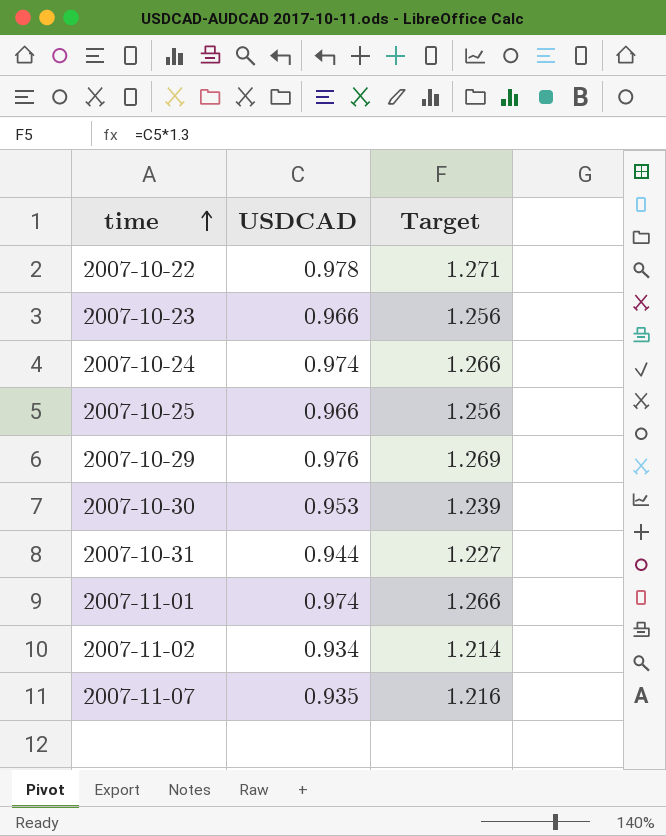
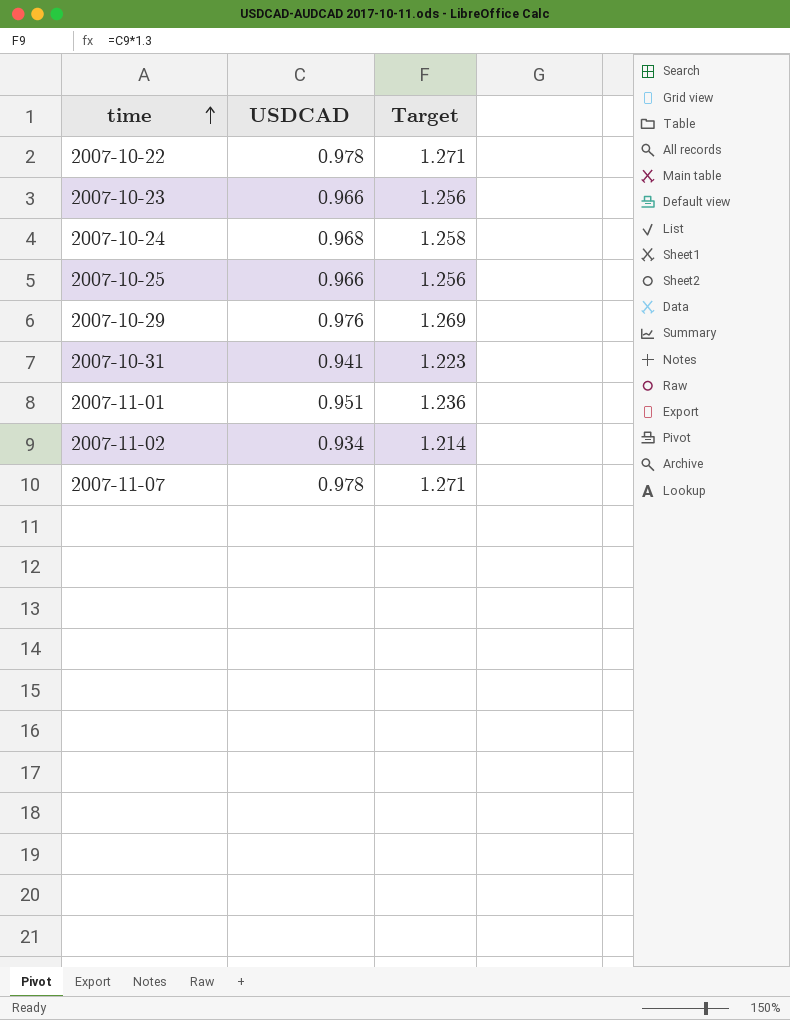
row 2007-10-30: 0.953 | 1.239 -> none
2007-10-24 | USDCAD: 0.974 -> 0.968
2007-10-24 | Target: 1.266 -> 1.258
2007-10-31 | USDCAD: 0.944 -> 0.941
2007-10-31 | Target: 1.227 -> 1.223
2007-11-01 | USDCAD: 0.974 -> 0.951
2007-11-01 | Target: 1.266 -> 1.236
2007-11-07 | USDCAD: 0.935 -> 0.978
2007-11-07 | Target: 1.216 -> 1.271

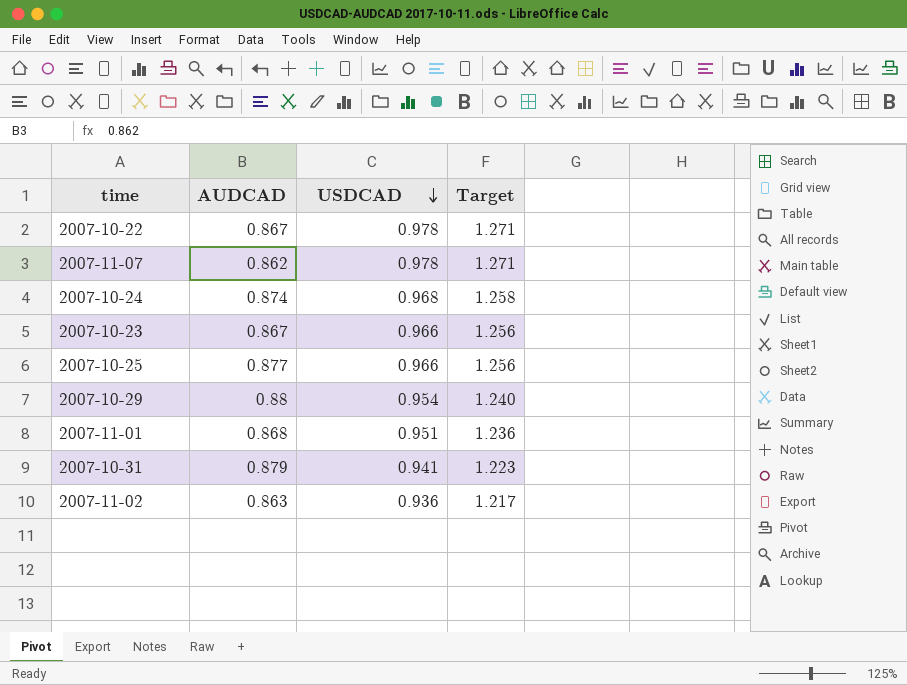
row order: time ascending -> USDCAD descending
column AUDCAD | position: none -> 2
2007-10-29 | USDCAD: 0.976 -> 0.954
2007-10-29 | Target: 1.269 -> 1.240
2007-11-02 | USDCAD: 0.934 -> 0.936
2007-11-02 | Target: 1.214 -> 1.217

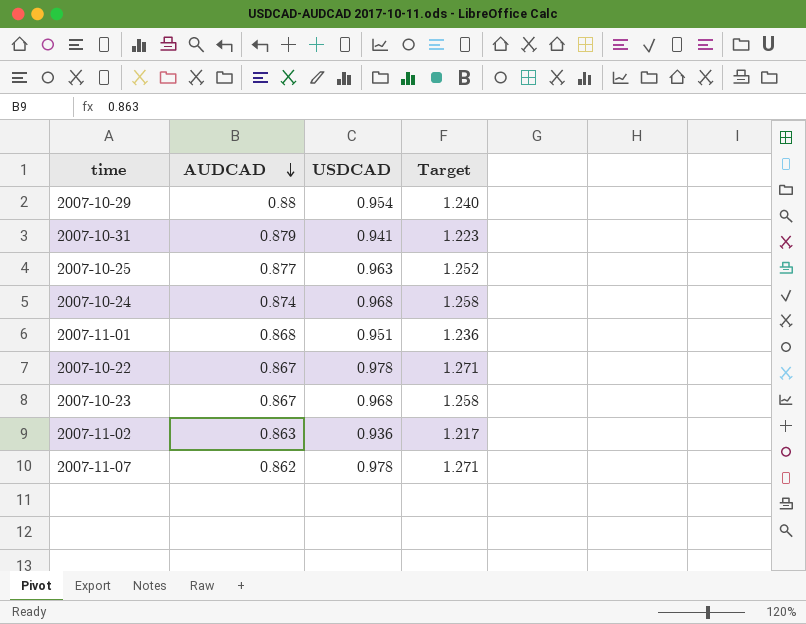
row order: USDCAD descending -> AUDCAD descending
2007-10-25 | USDCAD: 0.966 -> 0.963
2007-10-25 | Target: 1.256 -> 1.252
2007-10-23 | USDCAD: 0.966 -> 0.968
2007-10-23 | Target: 1.256 -> 1.258

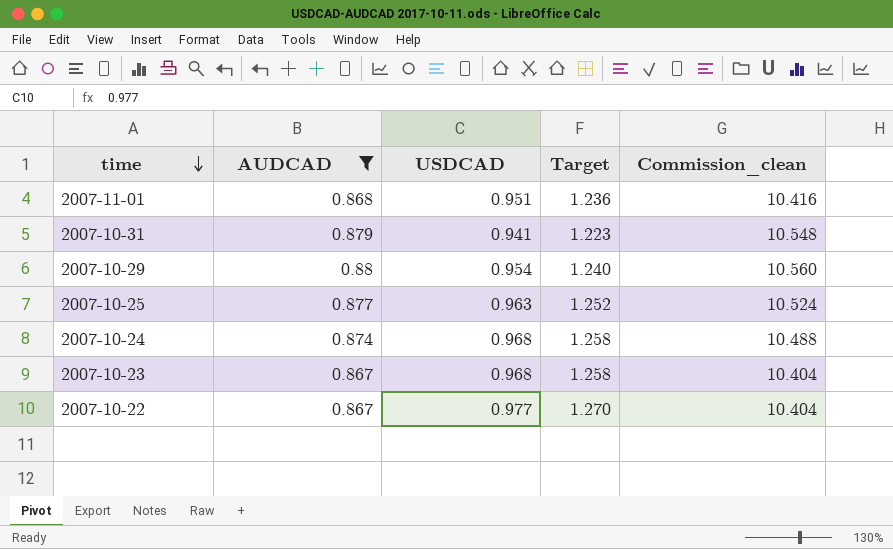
filter: none -> AUDCAD >= 0.867
row order: AUDCAD descending -> time descending
column Commission_clean | formula: none -> [AUDCAD] * 12
2007-10-22 | USDCAD: 0.978 -> 0.977
2007-10-22 | Target: 1.271 -> 1.270

